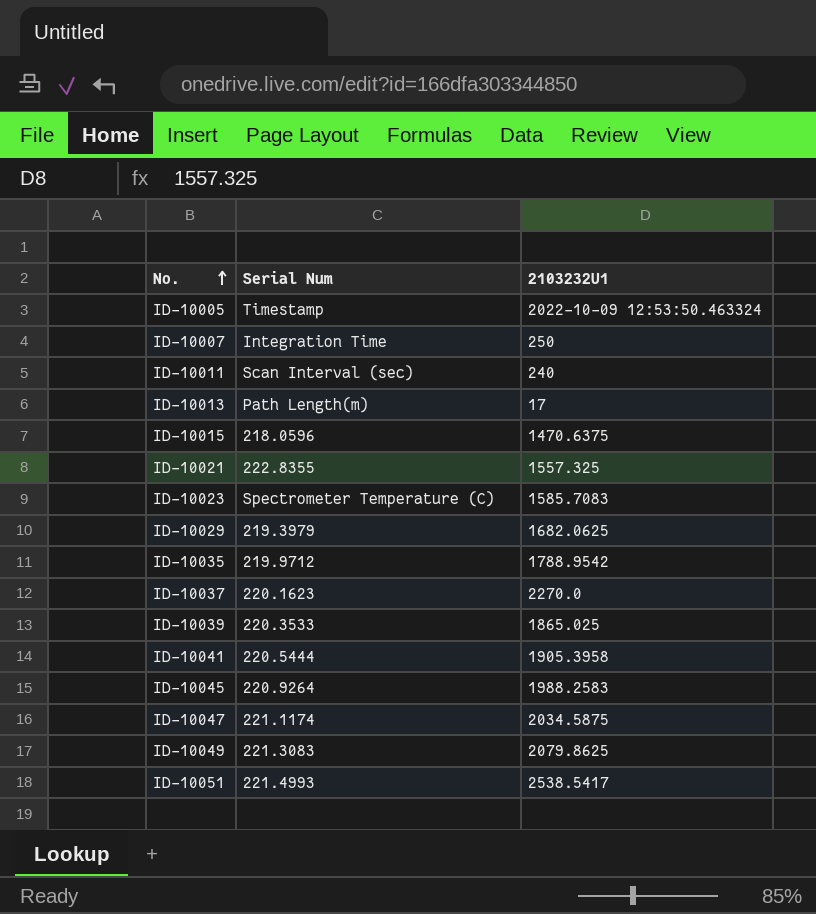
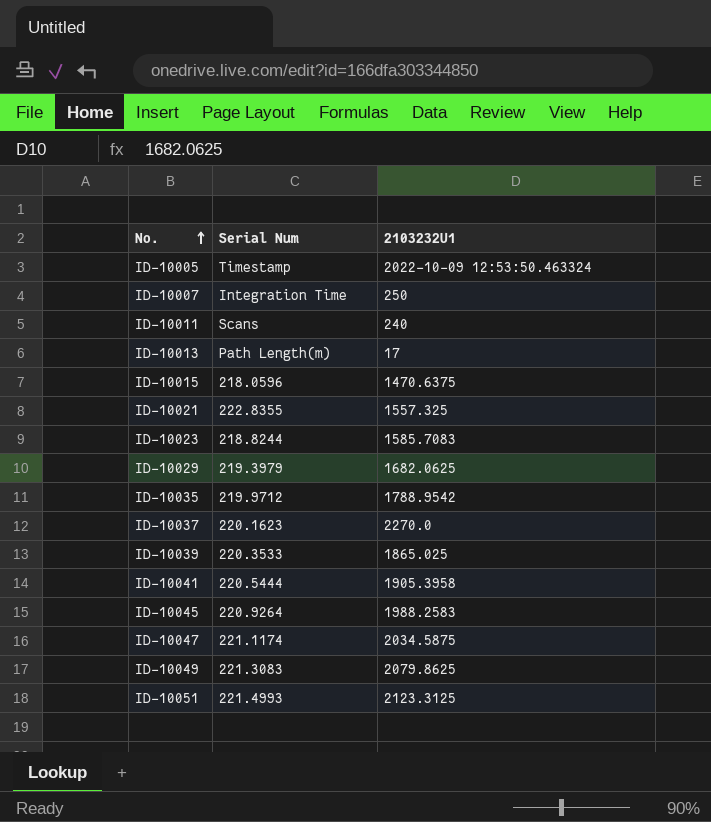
ID-10011 | Serial Num: Scan Interval (sec) -> Scans
ID-10023 | Serial Num: Spectrometer Temperature (C) -> 218.8244
ID-10051 | 2103232U1: 2538.5417 -> 2123.3125

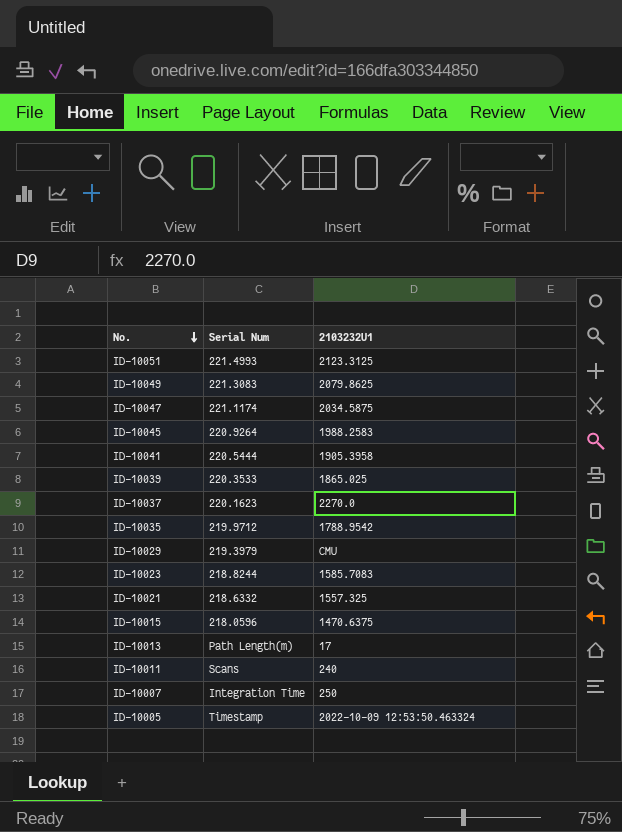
row order: No. ascending -> No. descending
ID-10029 | 2103232U1: 1682.0625 -> CMU
ID-10021 | Serial Num: 222.8355 -> 218.6332

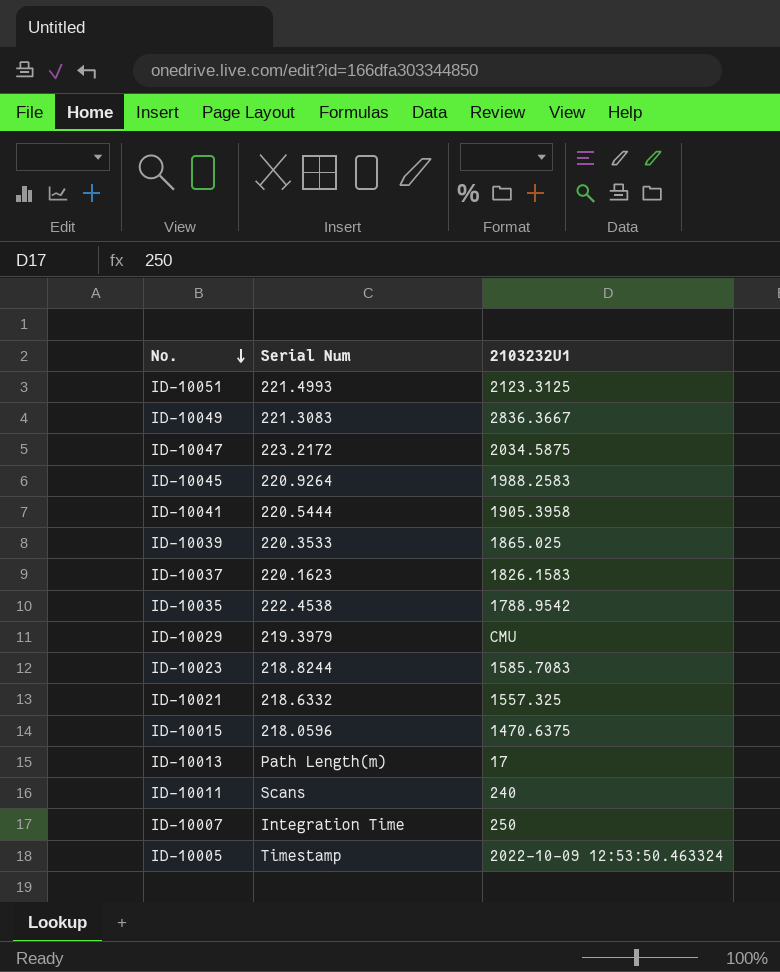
ID-10049 | 2103232U1: 2079.8625 -> 2836.3667
ID-10047 | Serial Num: 221.1174 -> 223.2172
ID-10037 | 2103232U1: 2270.0 -> 1826.1583
ID-10035 | Serial Num: 219.9712 -> 222.4538

